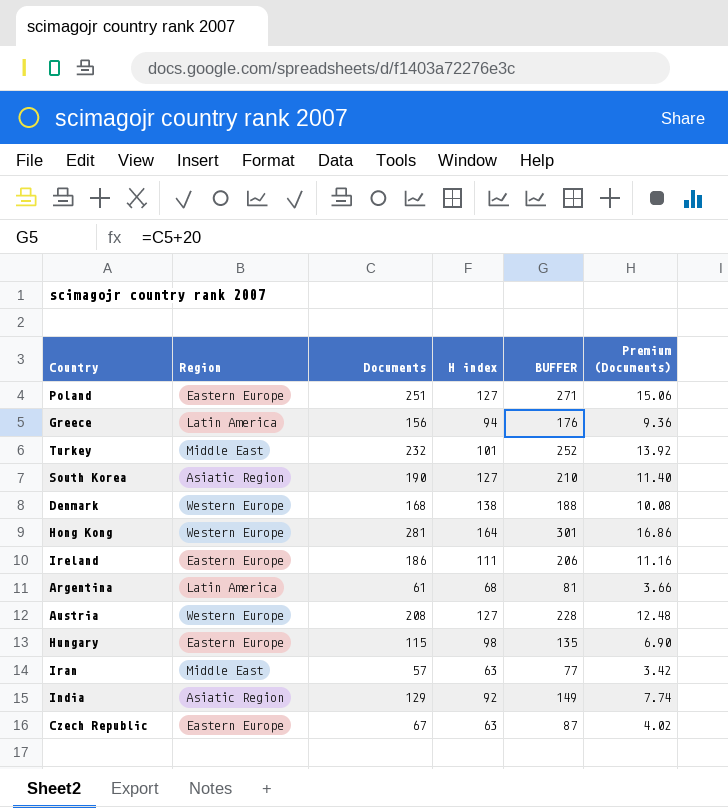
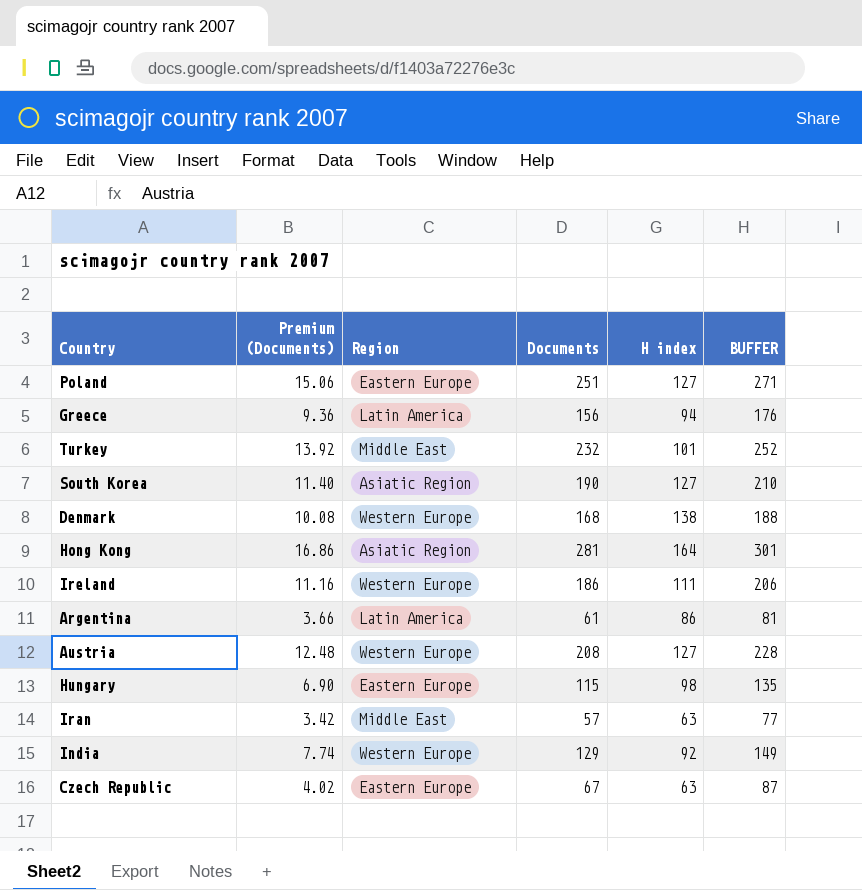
column Premium (Documents) | position: 6 -> 2
Hong Kong | Region: Western Europe -> Asiatic Region
Ireland | Region: Eastern Europe -> Western Europe
Argentina | H index: 68 -> 86
India | Region: Asiatic Region -> Western Europe

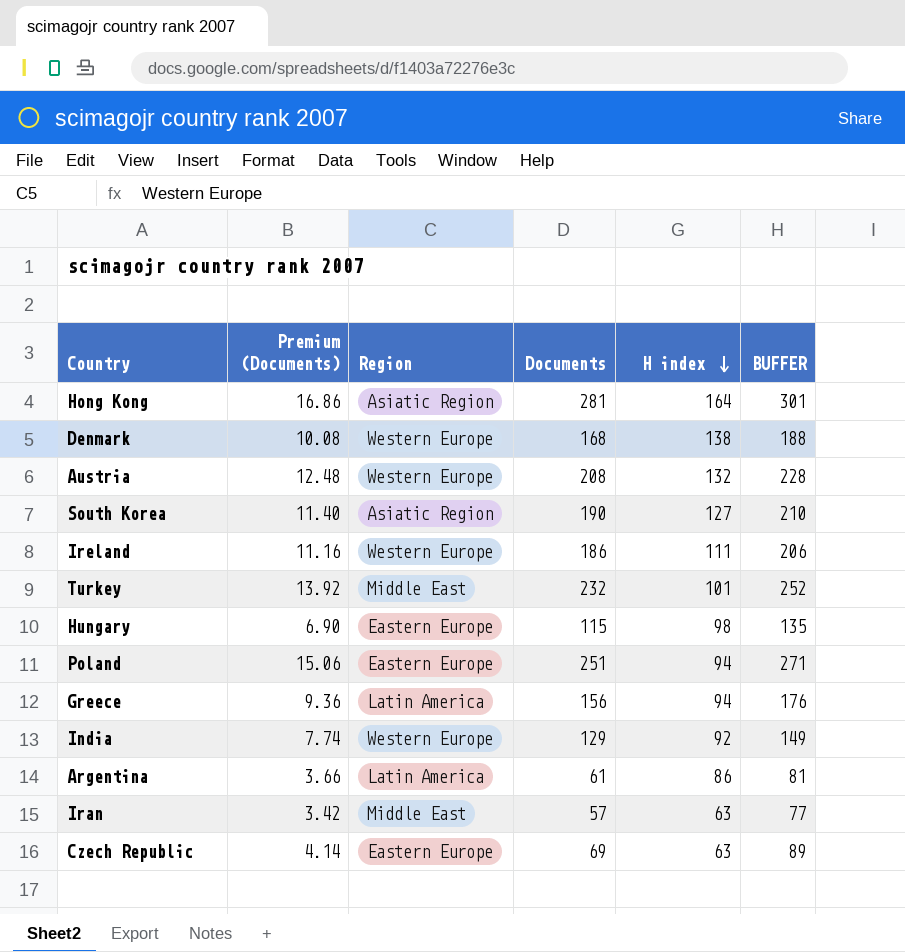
row order: none -> H index descending
Austria | H index: 127 -> 132
Poland | H index: 127 -> 94
Czech Republic | Premium (Documents): 4.02 -> 4.14
Czech Republic | Documents: 67 -> 69
Czech Republic | BUFFER: 87 -> 89

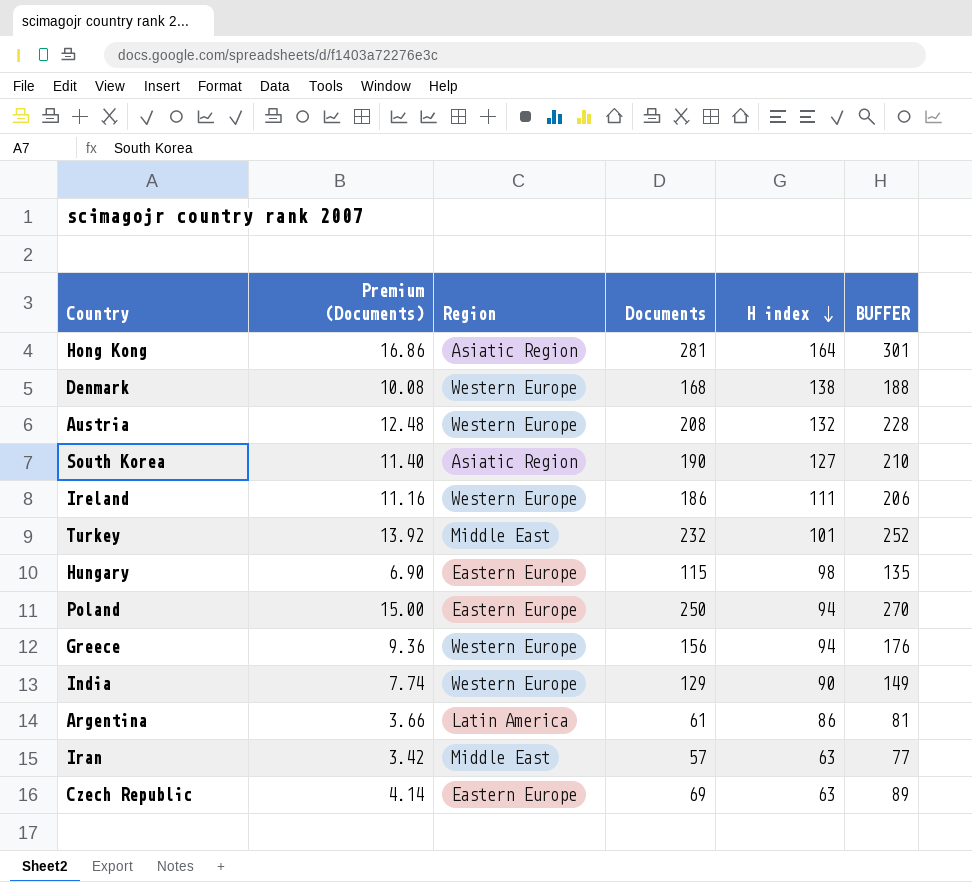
Poland | Premium (Documents): 15.06 -> 15.00
Poland | Documents: 251 -> 250
Poland | BUFFER: 271 -> 270
Greece | Region: Latin America -> Western Europe
India | H index: 92 -> 90

